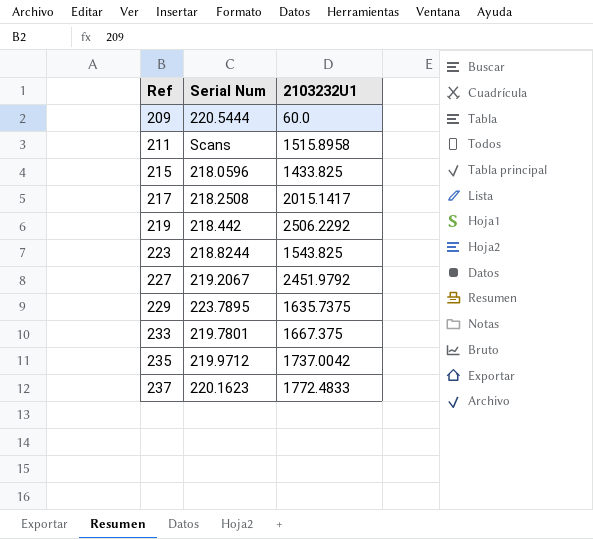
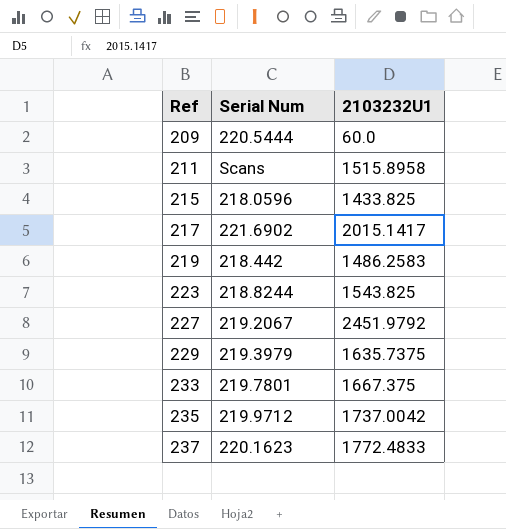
217 | Serial Num: 218.2508 -> 221.6902
219 | 2103232U1: 2506.2292 -> 1486.2583
229 | Serial Num: 223.7895 -> 219.3979

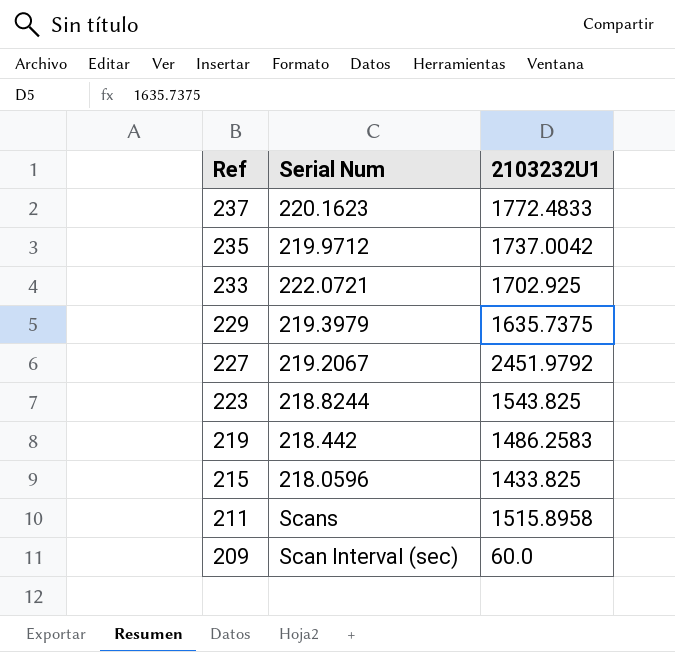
row order: Ref ascending -> Ref descending
row 217: 221.6902 | 2015.1417 -> none
233 | Serial Num: 219.7801 -> 222.0721
233 | 2103232U1: 1667.375 -> 1702.925
209 | Serial Num: 220.5444 -> Scan Interval (sec)

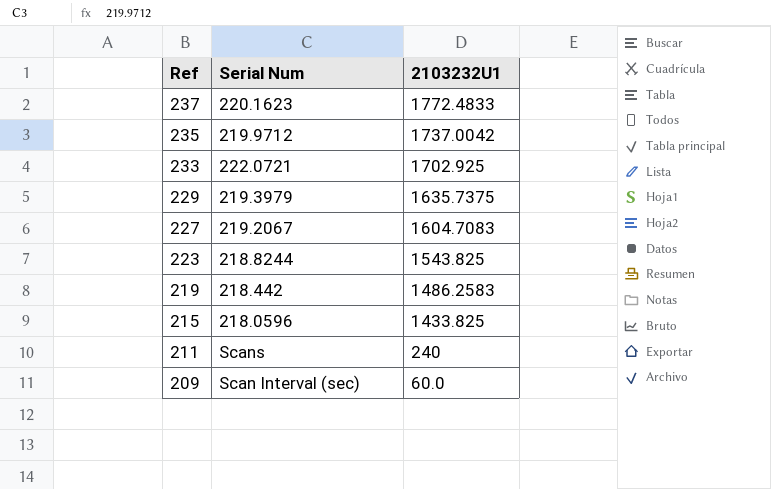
227 | 2103232U1: 2451.9792 -> 1604.7083
211 | 2103232U1: 1515.8958 -> 240

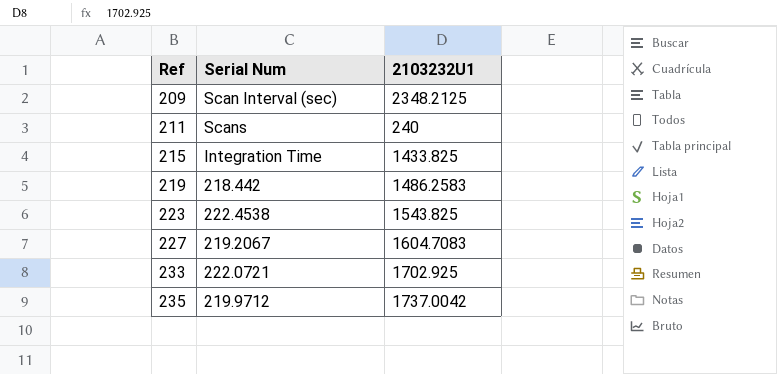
row order: Ref descending -> Ref ascending
row 237: 220.1623 | 1772.4833 -> none
row 229: 219.3979 | 1635.7375 -> none
209 | 2103232U1: 60.0 -> 2348.2125
215 | Serial Num: 218.0596 -> Integration Time
223 | Serial Num: 218.8244 -> 222.4538

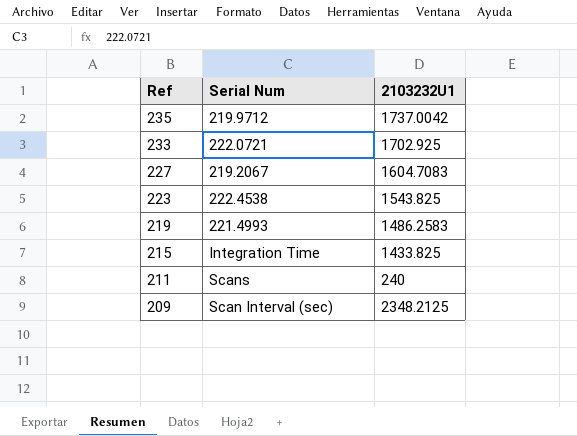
row order: Ref ascending -> Ref descending
219 | Serial Num: 218.442 -> 221.4993

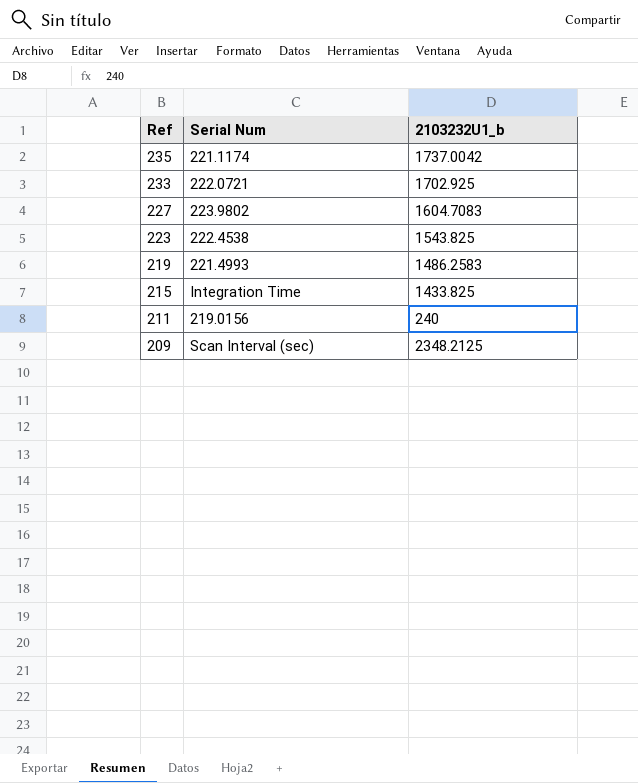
column name: 2103232U1 -> 2103232U1_b
235 | Serial Num: 219.9712 -> 221.1174
227 | Serial Num: 219.2067 -> 223.9802
211 | Serial Num: Scans -> 219.0156

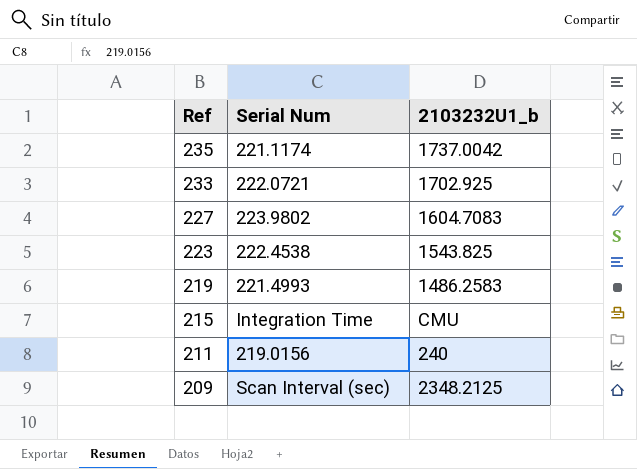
215 | 2103232U1_b: 1433.825 -> CMU

